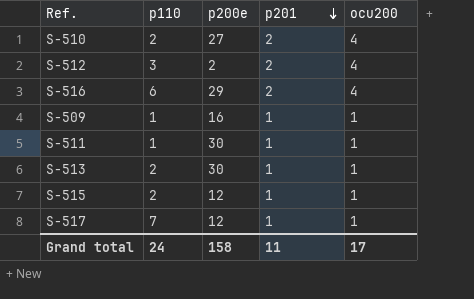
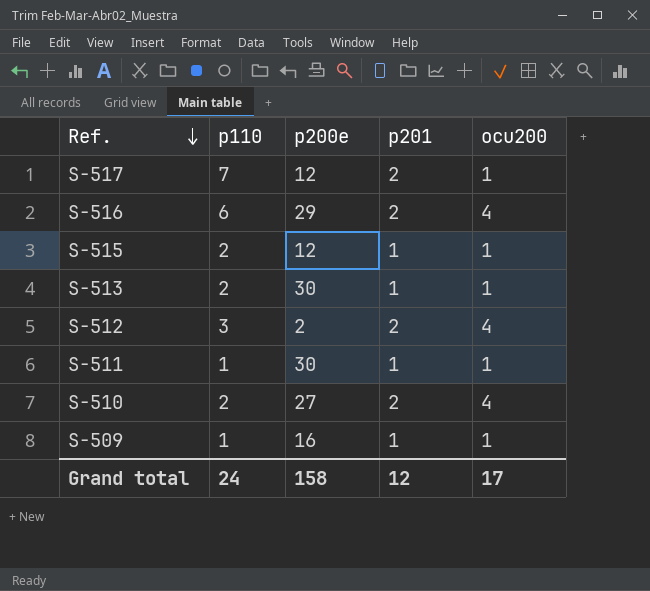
row order: p201 descending -> Ref. descending
S-517 | p201: 1 -> 2
Grand total | p201: 11 -> 12

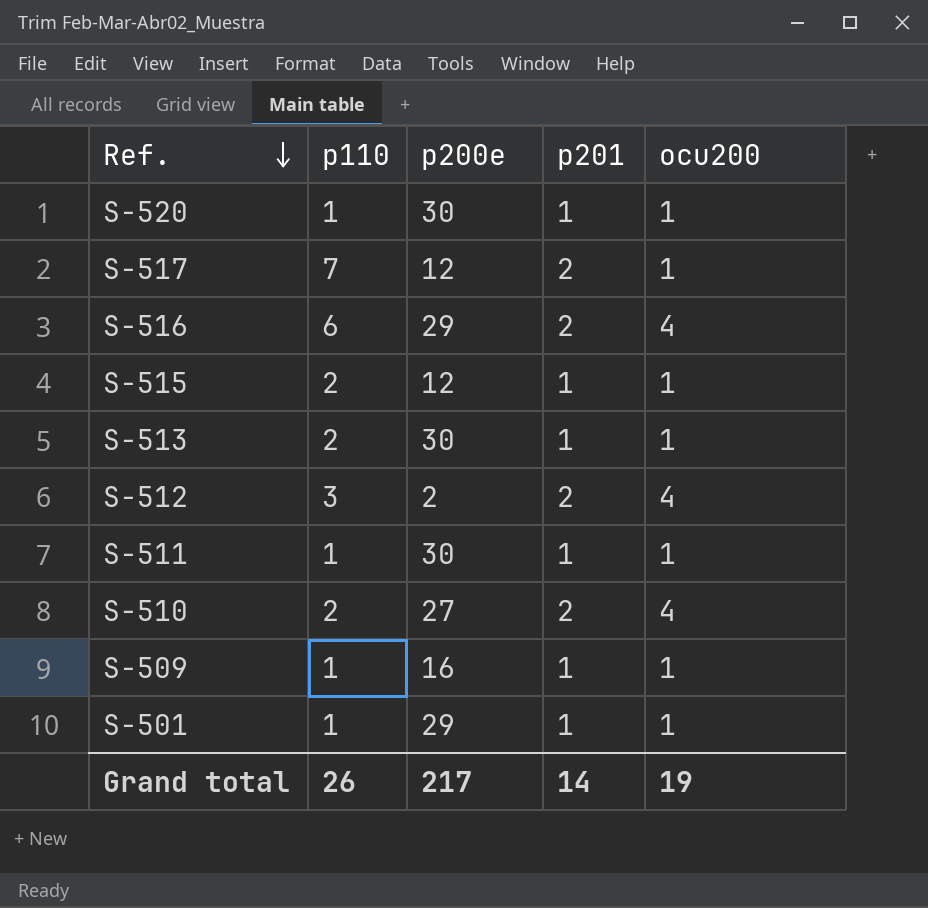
row S-520: none -> 1 | 30 | 1 | 1
row S-501: none -> 1 | 29 | 1 | 1
Grand total | p110: 24 -> 26
Grand total | p200e: 158 -> 217
Grand total | p201: 12 -> 14
Grand total | ocu200: 17 -> 19

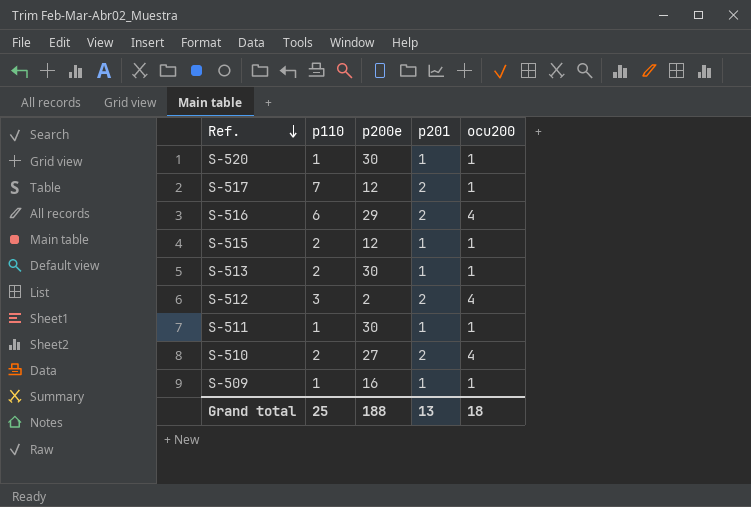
row S-501: 1 | 29 | 1 | 1 -> none
Grand total | p110: 26 -> 25
Grand total | p200e: 217 -> 188
Grand total | p201: 14 -> 13
Grand total | ocu200: 19 -> 18

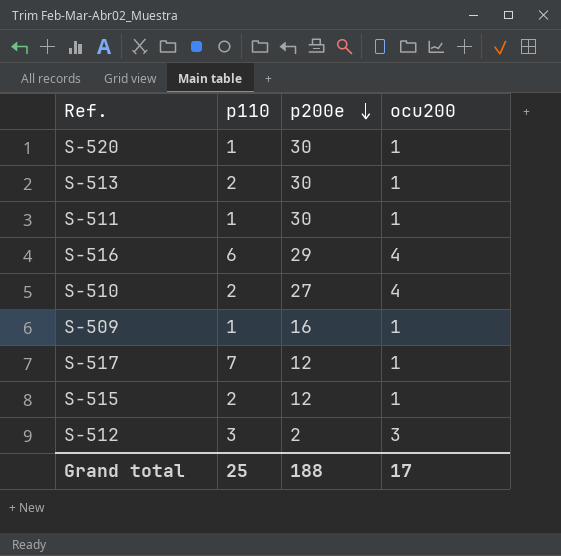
row order: Ref. descending -> p200e descending
column p201 | position: 4 -> none
S-512 | ocu200: 4 -> 3
Grand total | ocu200: 18 -> 17

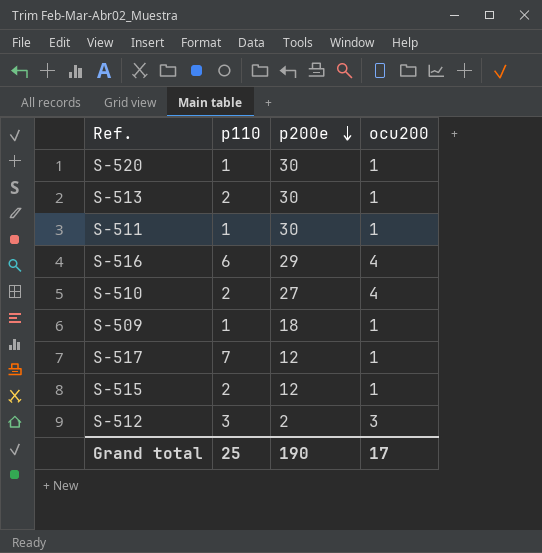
S-509 | p200e: 16 -> 18
Grand total | p200e: 188 -> 190

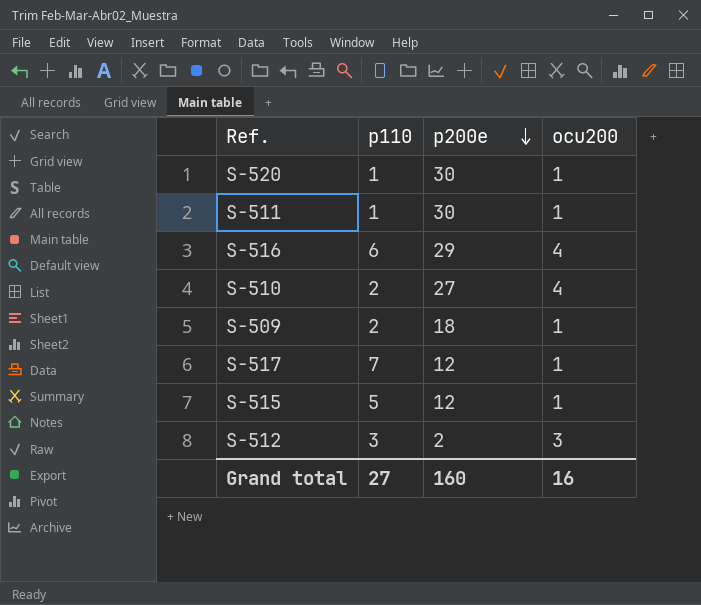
row S-513: 2 | 30 | 1 -> none
S-509 | p110: 1 -> 2
S-515 | p110: 2 -> 5
Grand total | p110: 25 -> 27
Grand total | p200e: 190 -> 160
Grand total | ocu200: 17 -> 16

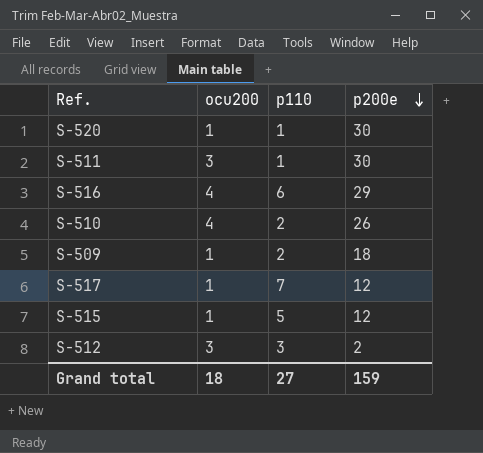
column ocu200 | position: 4 -> 2
S-511 | ocu200: 1 -> 3
S-510 | p200e: 27 -> 26
Grand total | ocu200: 16 -> 18
Grand total | p200e: 160 -> 159

